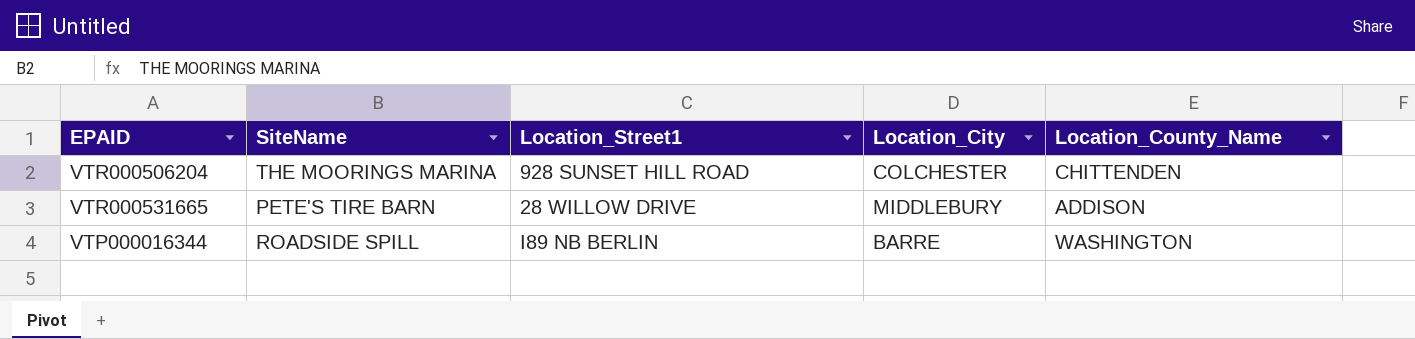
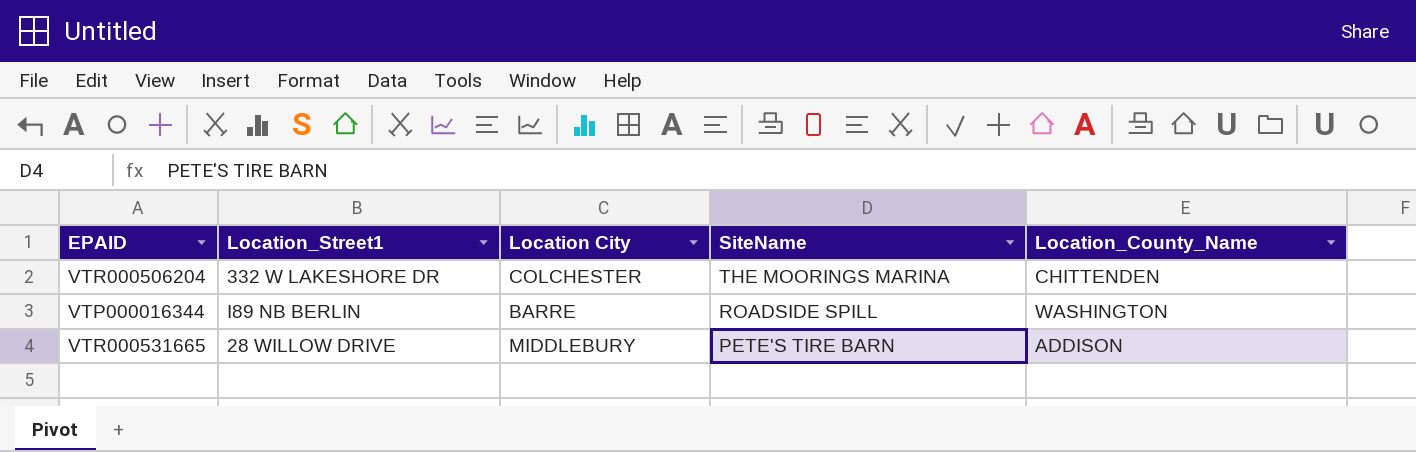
row order: none -> SiteName descending
column name: Location_City -> Location City
column SiteName | position: 2 -> 4
VTR000506204 | Location_Street1: 928 SUNSET HILL ROAD -> 332 W LAKESHORE DR

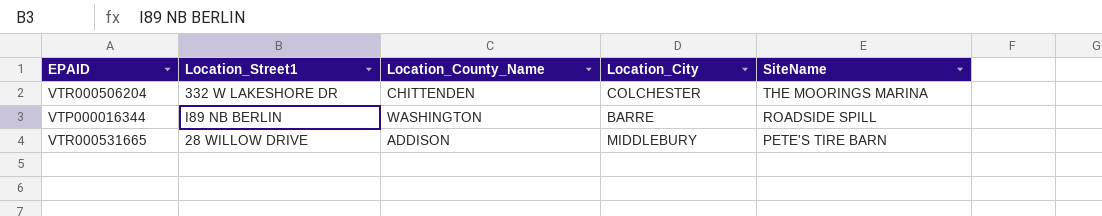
column Location_County_Name | position: 5 -> 3
column name: Location City -> Location_City

